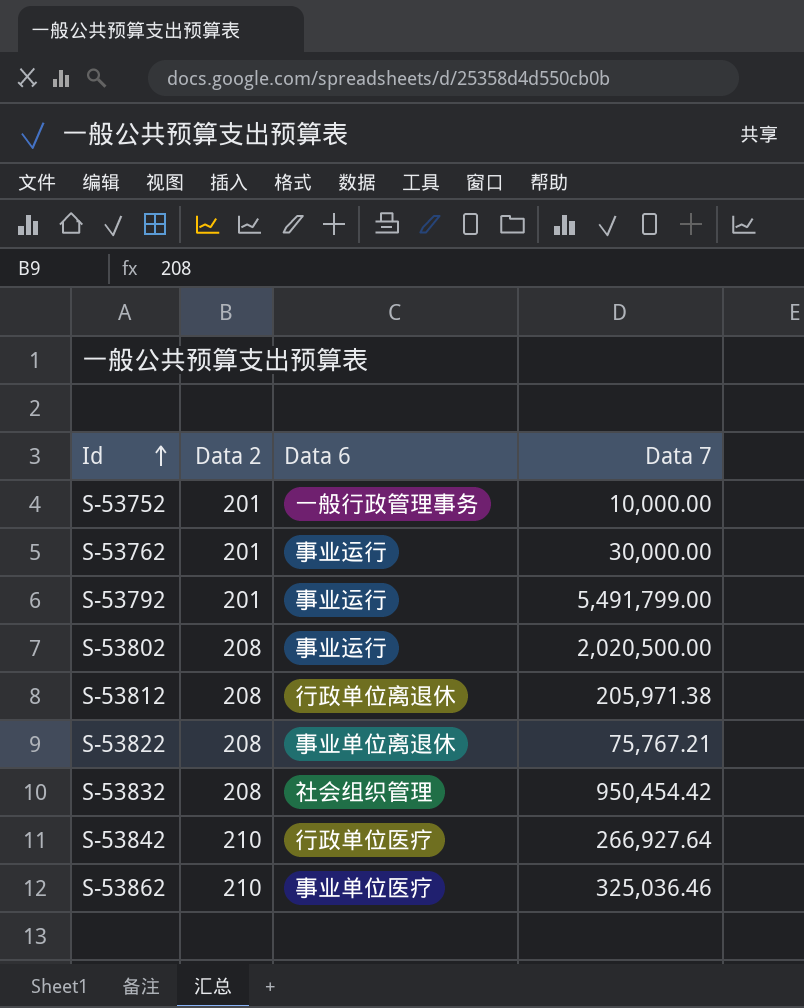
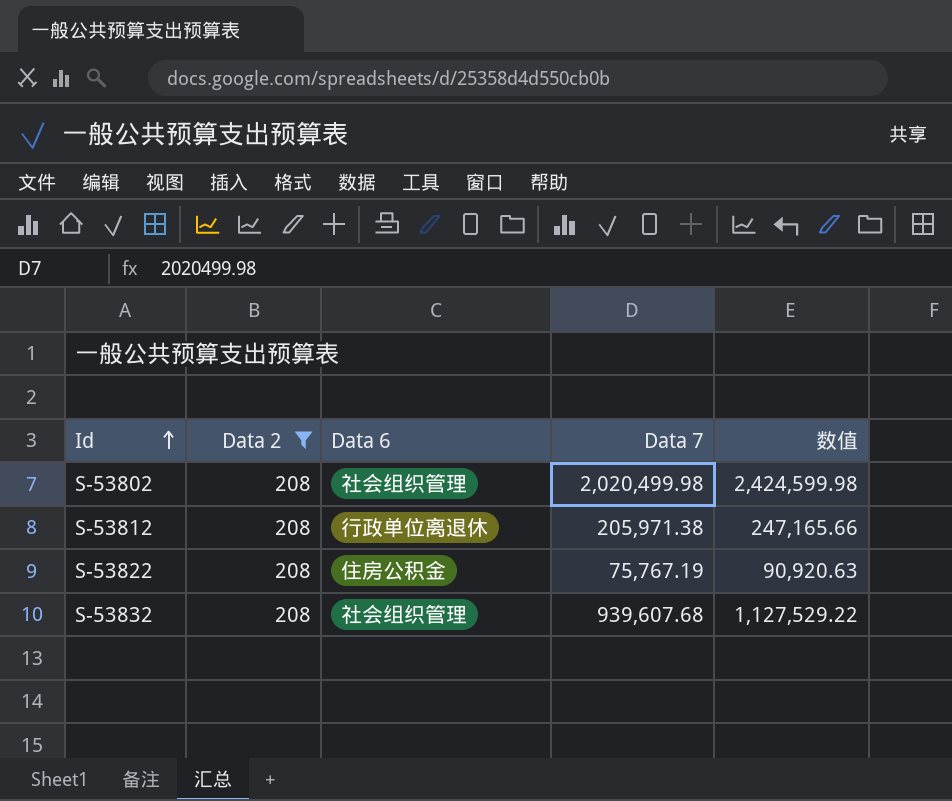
filter: none -> Data 2 = 208
column 数值 | formula: none -> [Data 7] * 1.2
S-53802 | Data 6: 事业运行 -> 社会组织管理
S-53802 | Data 7: 2,020,500.00 -> 2,020,499.98
S-53822 | Data 6: 事业单位离退休 -> 住房公积金
S-53822 | Data 7: 75,767.21 -> 75,767.19
S-53832 | Data 7: 950,454.42 -> 939,607.68

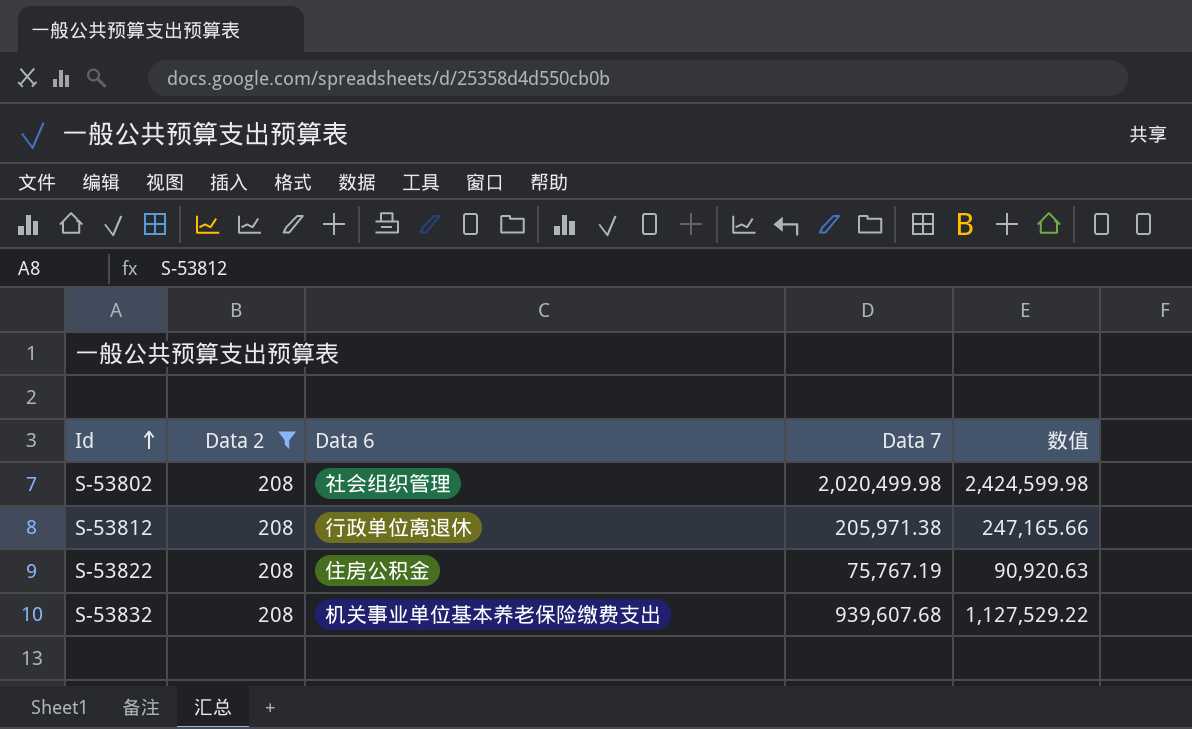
S-53832 | Data 6: 社会组织管理 -> 机关事业单位基本养老保险缴费支出

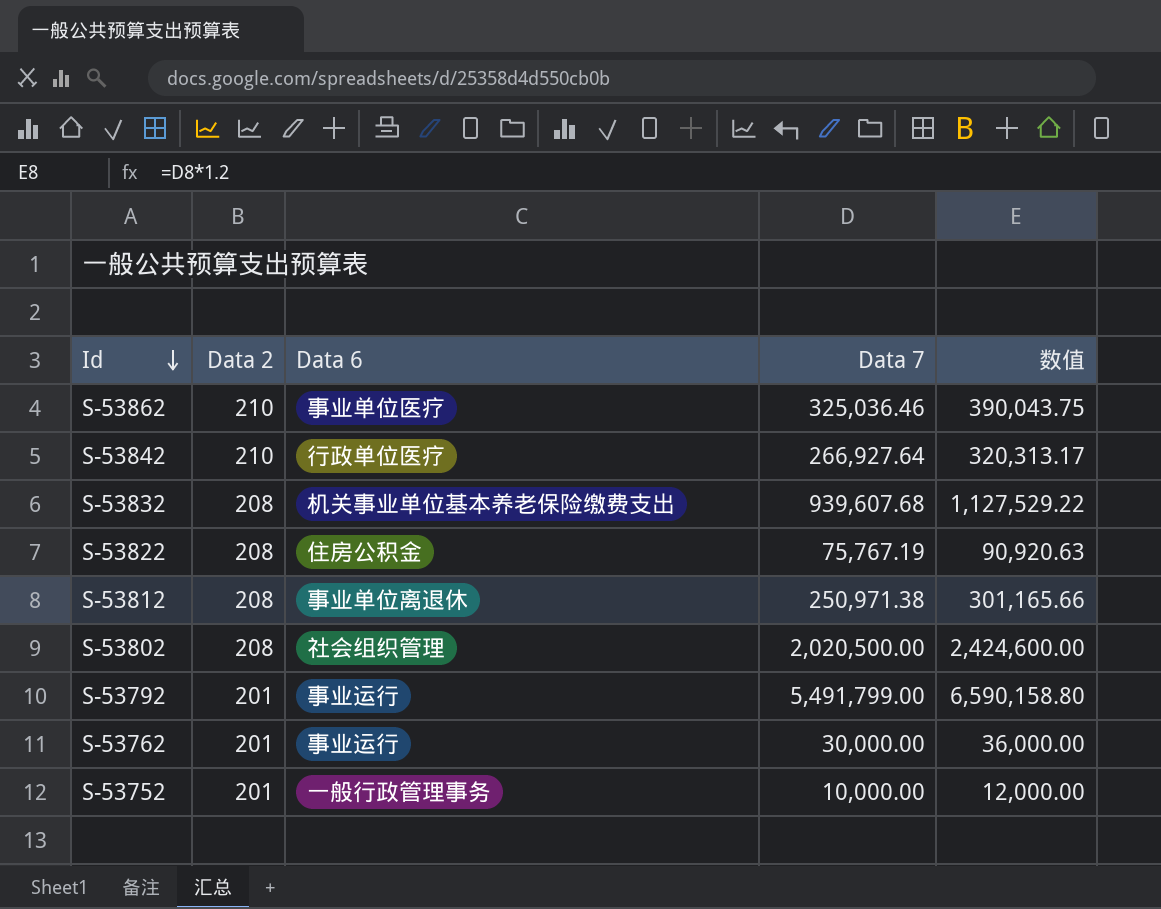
filter: Data 2 = 208 -> none
row order: Id ascending -> Id descending
S-53812 | Data 6: 行政单位离退休 -> 事业单位离退休
S-53812 | Data 7: 205,971.38 -> 250,971.38
S-53812 | 数值: 247,165.66 -> 301,165.66
S-53802 | Data 7: 2,020,499.98 -> 2,020,500.00
S-53802 | 数值: 2,424,599.98 -> 2,424,600.00

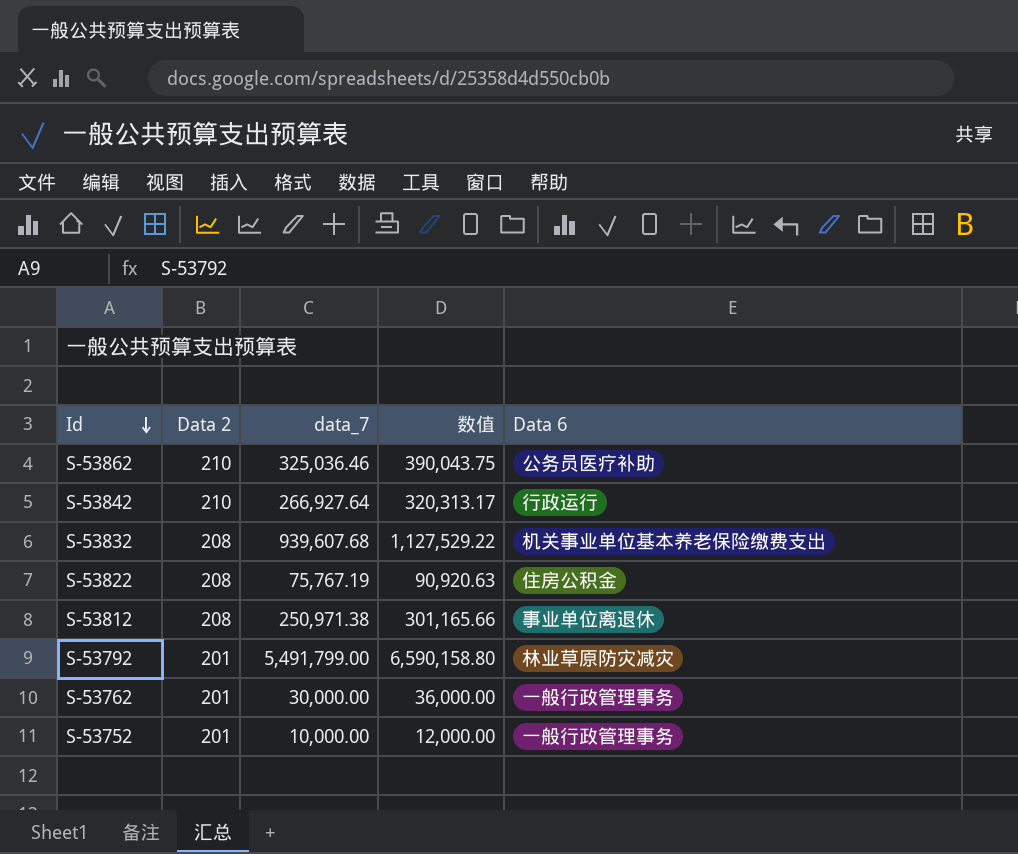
column name: Data 7 -> data_7
column Data 6 | position: 3 -> 5
row S-53802: 208 | 社会组织管理 | 2,020,500.00 | 2,424,600.00 -> none
S-53862 | Data 6: 事业单位医疗 -> 公务员医疗补助
S-53842 | Data 6: 行政单位医疗 -> 行政运行
S-53792 | Data 6: 事业运行 -> 林业草原防灾减灾
S-53762 | Data 6: 事业运行 -> 一般行政管理事务

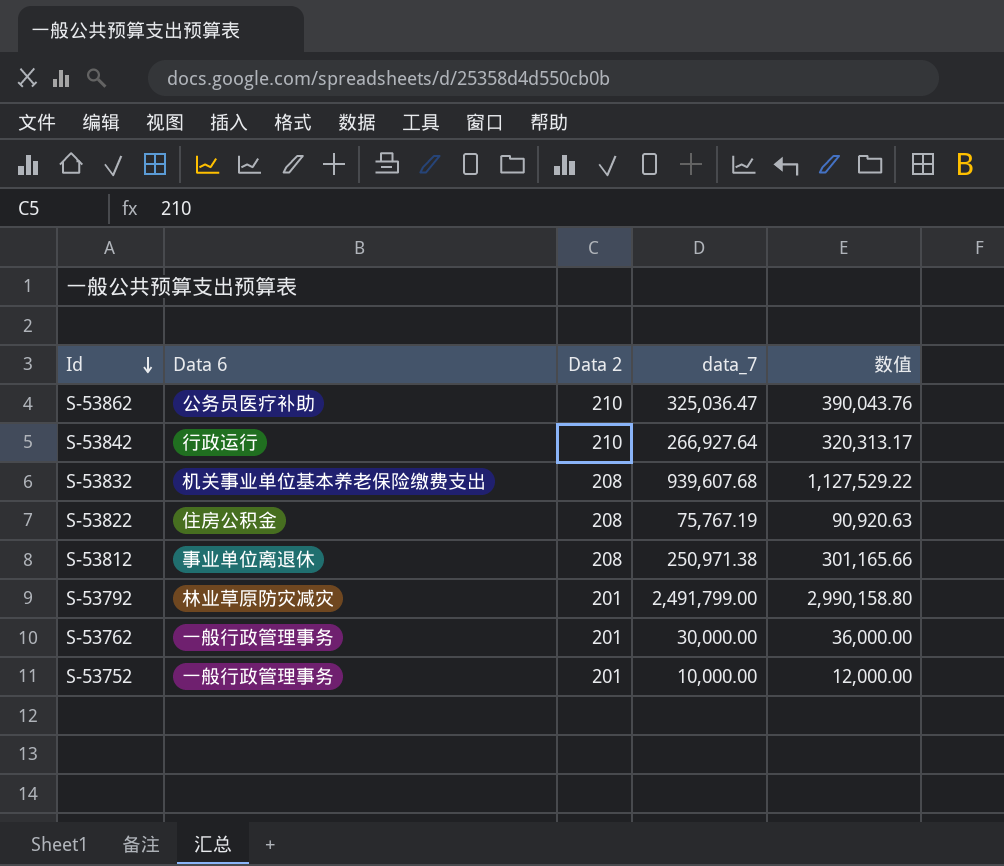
column Data 6 | position: 5 -> 2
S-53862 | data_7: 325,036.46 -> 325,036.47
S-53862 | 数值: 390,043.75 -> 390,043.76
S-53792 | data_7: 5,491,799.00 -> 2,491,799.00
S-53792 | 数值: 6,590,158.80 -> 2,990,158.80

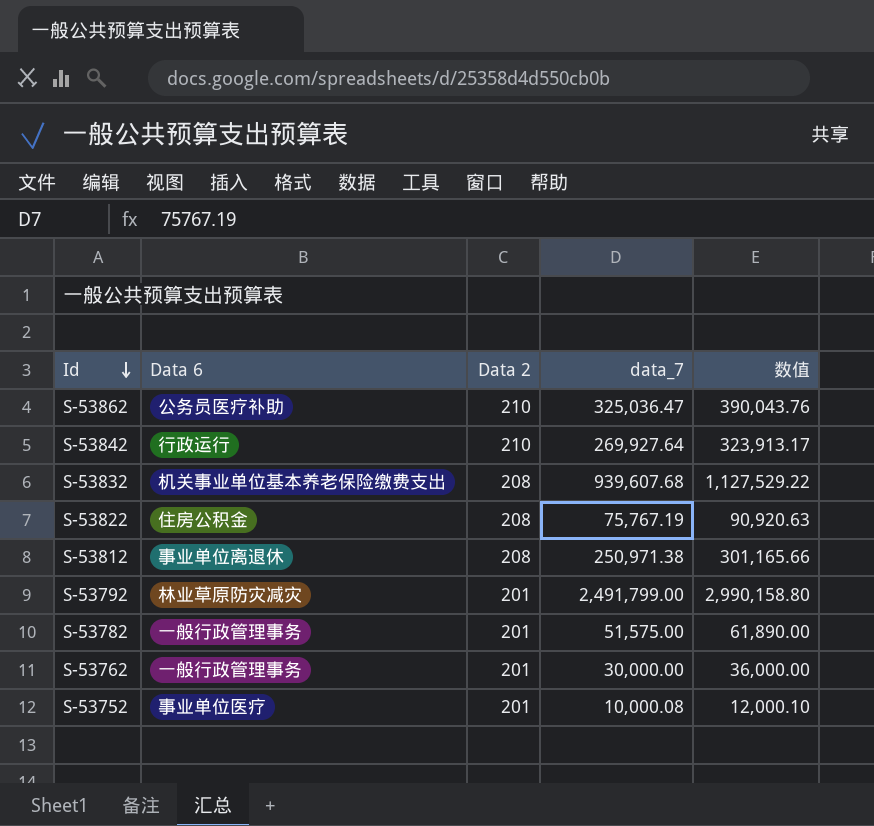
S-53842 | data_7: 266,927.64 -> 269,927.64
S-53842 | 数值: 320,313.17 -> 323,913.17
row S-53782: none -> 一般行政管理事务 | 201 | 51,575.00 | 61,890.00
S-53752 | Data 6: 一般行政管理事务 -> 事业单位医疗
S-53752 | data_7: 10,000.00 -> 10,000.08
S-53752 | 数值: 12,000.00 -> 12,000.10

